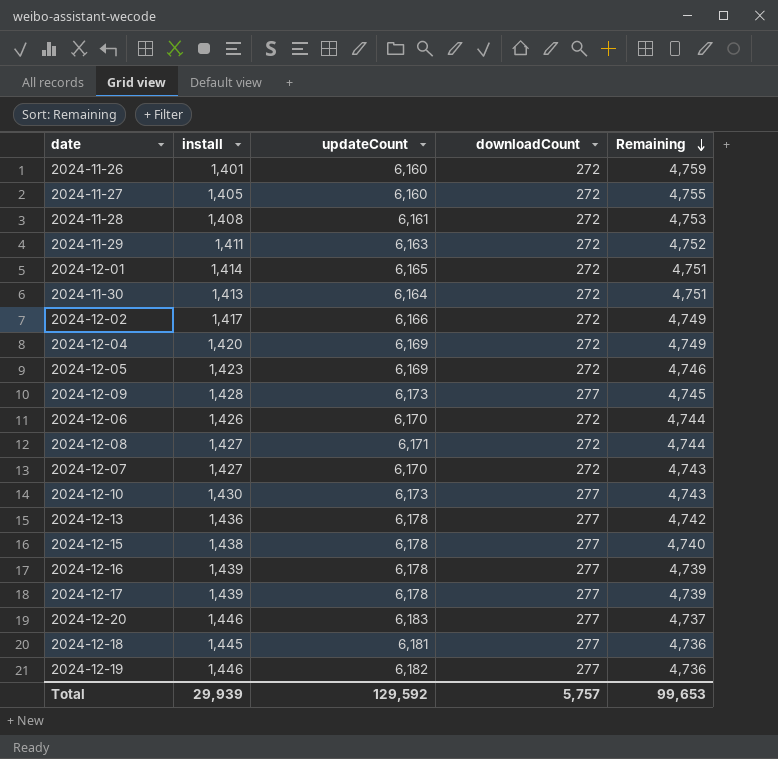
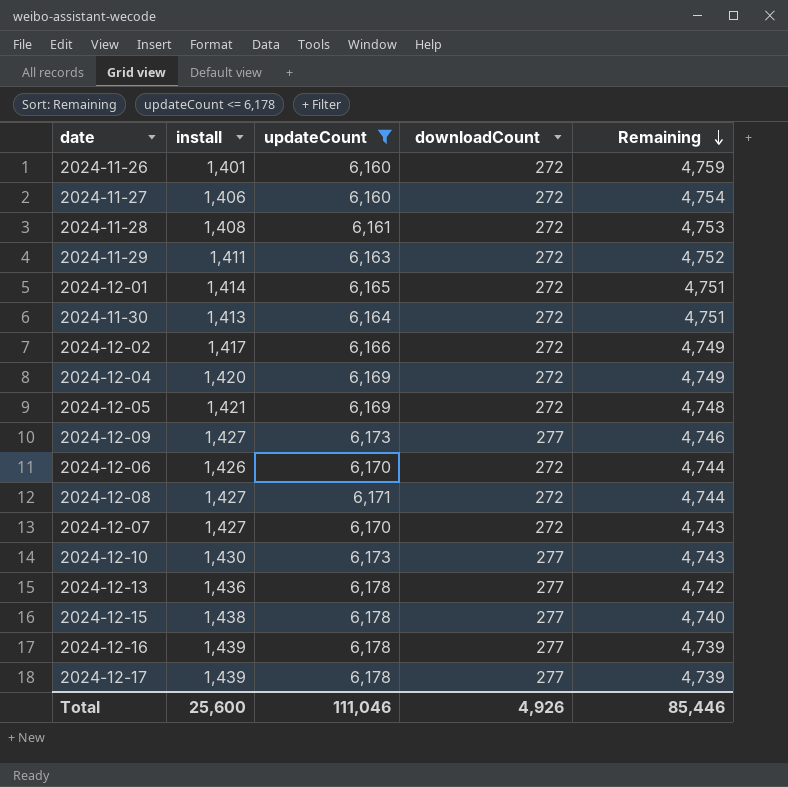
filter: none -> updateCount <= 6,178
2024-11-27 | install: 1,405 -> 1,406
2024-11-27 | Remaining: 4,755 -> 4,754
2024-12-05 | install: 1,423 -> 1,421
2024-12-05 | Remaining: 4,746 -> 4,748
2024-12-09 | install: 1,428 -> 1,427
2024-12-09 | Remaining: 4,745 -> 4,746
Total | install: 29,939 -> 25,600
Total | updateCount: 129,592 -> 111,046
Total | downloadCount: 5,757 -> 4,926
Total | Remaining: 99,653 -> 85,446

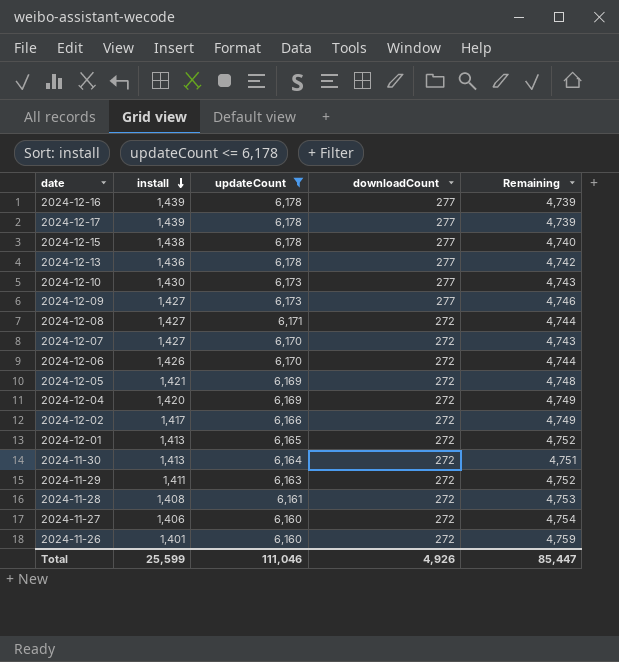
row order: Remaining descending -> install descending
2024-12-01 | install: 1,414 -> 1,413
2024-12-01 | Remaining: 4,751 -> 4,752
Total | install: 25,600 -> 25,599
Total | Remaining: 85,446 -> 85,447

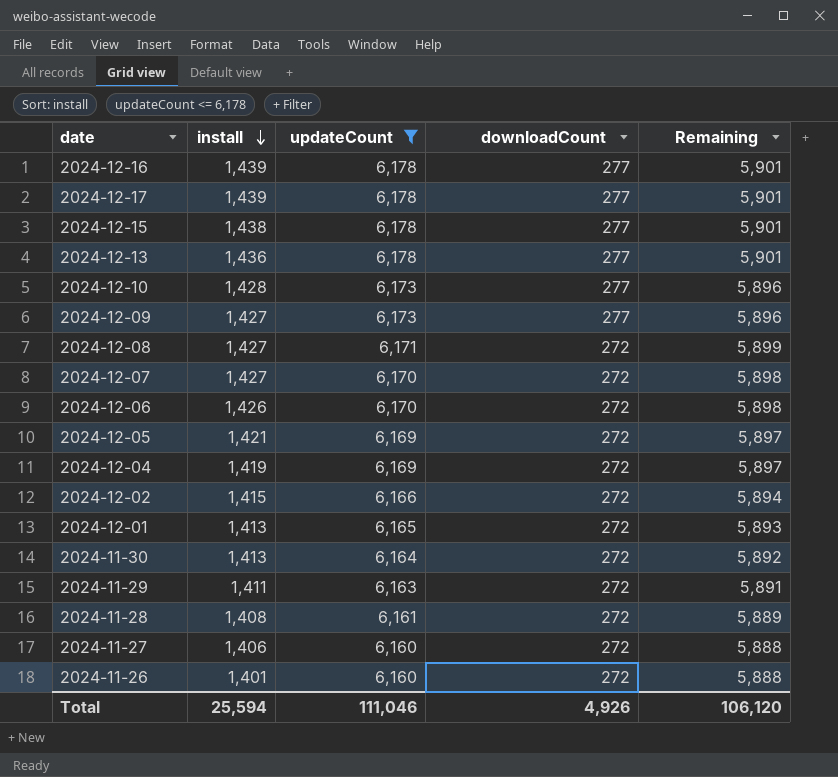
column Remaining | formula: [updateCount] - [install] -> [updateCount] - [downloadCount]
2024-12-10 | install: 1,430 -> 1,428
2024-12-04 | install: 1,420 -> 1,419
2024-12-02 | install: 1,417 -> 1,415
Total | install: 25,599 -> 25,594
Total | Remaining: 85,447 -> 106,120

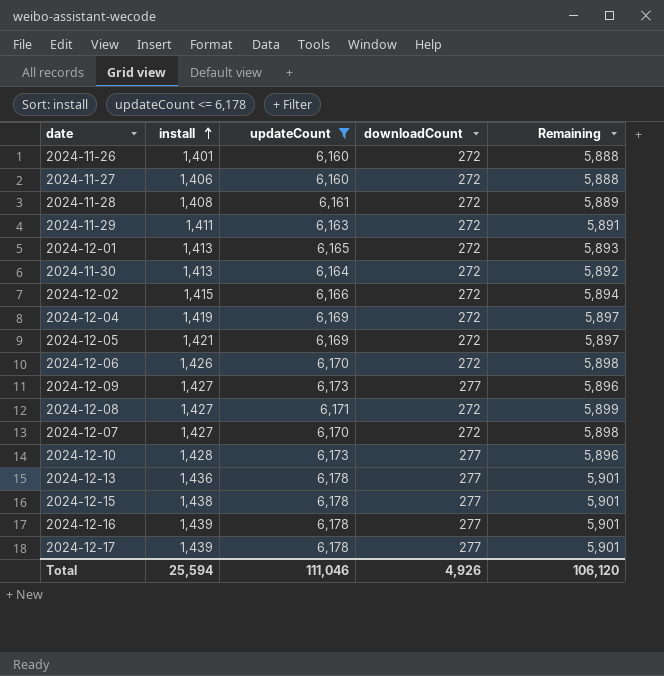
row order: install descending -> install ascending

